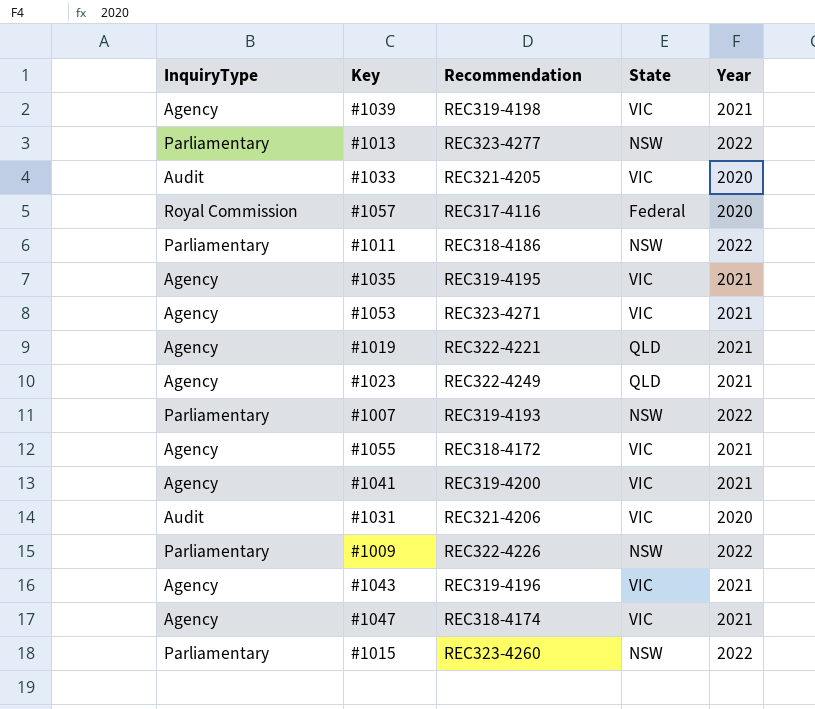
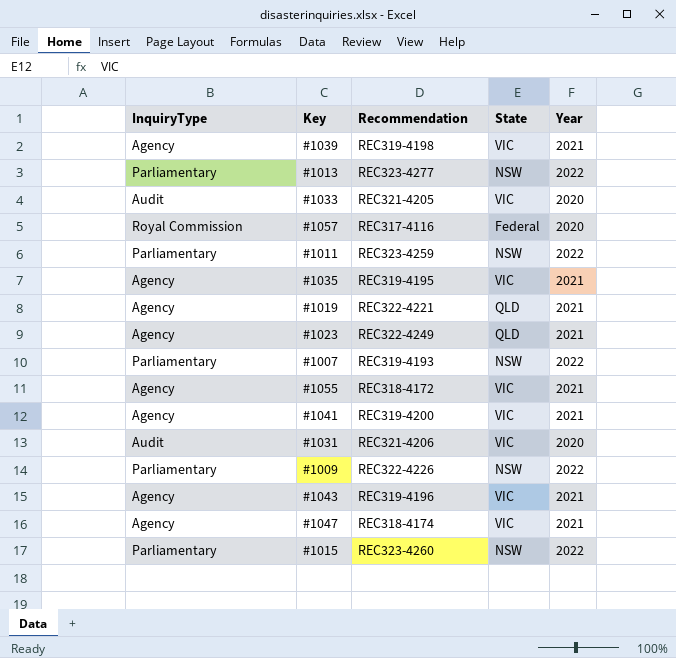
row #1053: Agency | REC323-4271 | VIC | 2021 -> none
#1011 | Recommendation: REC318-4186 -> REC323-4259

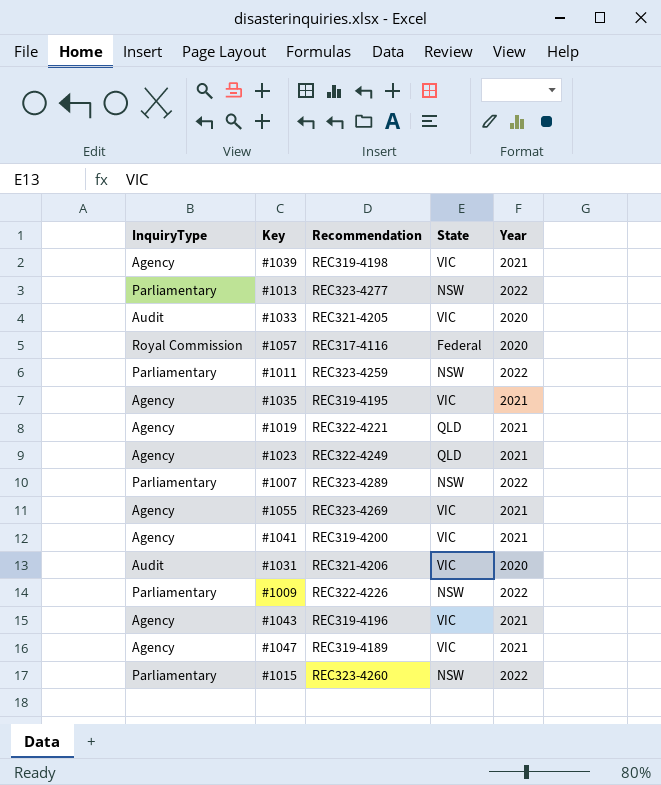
#1007 | Recommendation: REC319-4193 -> REC323-4289
#1055 | Recommendation: REC318-4172 -> REC323-4269
#1047 | Recommendation: REC318-4174 -> REC319-4189

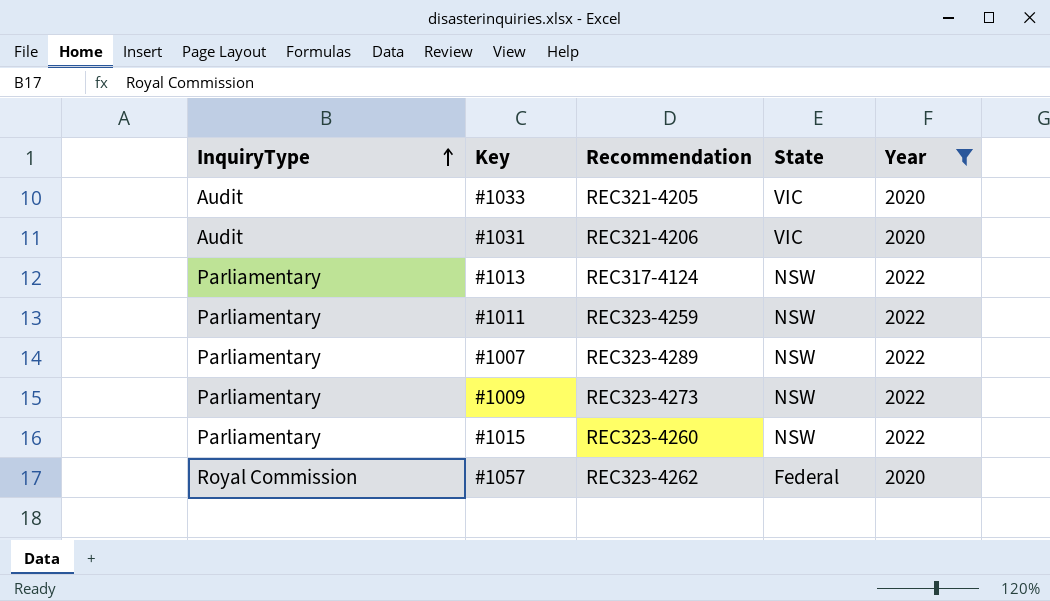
filter: none -> Year != 2021
row order: none -> InquiryType ascending
#1013 | Recommendation: REC323-4277 -> REC317-4124
#1009 | Recommendation: REC322-4226 -> REC323-4273
#1057 | Recommendation: REC317-4116 -> REC323-4262

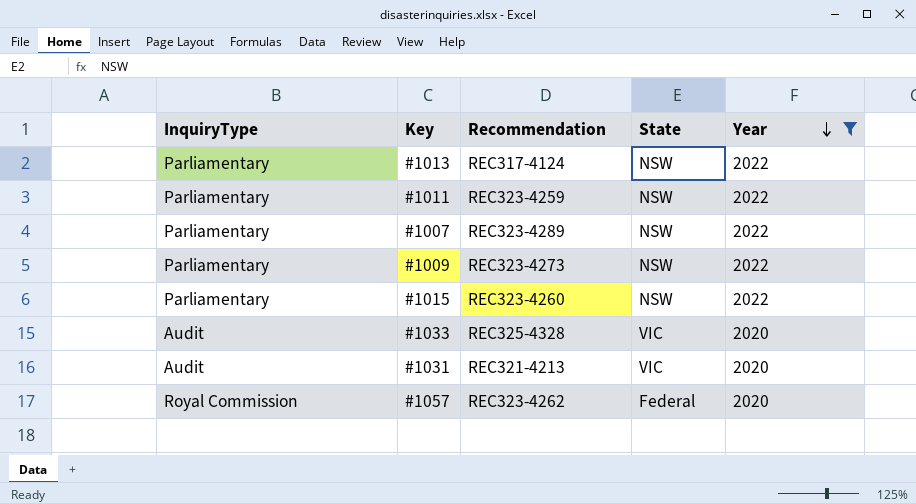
row order: InquiryType ascending -> Year descending
#1033 | Recommendation: REC321-4205 -> REC325-4328
#1031 | Recommendation: REC321-4206 -> REC321-4213

